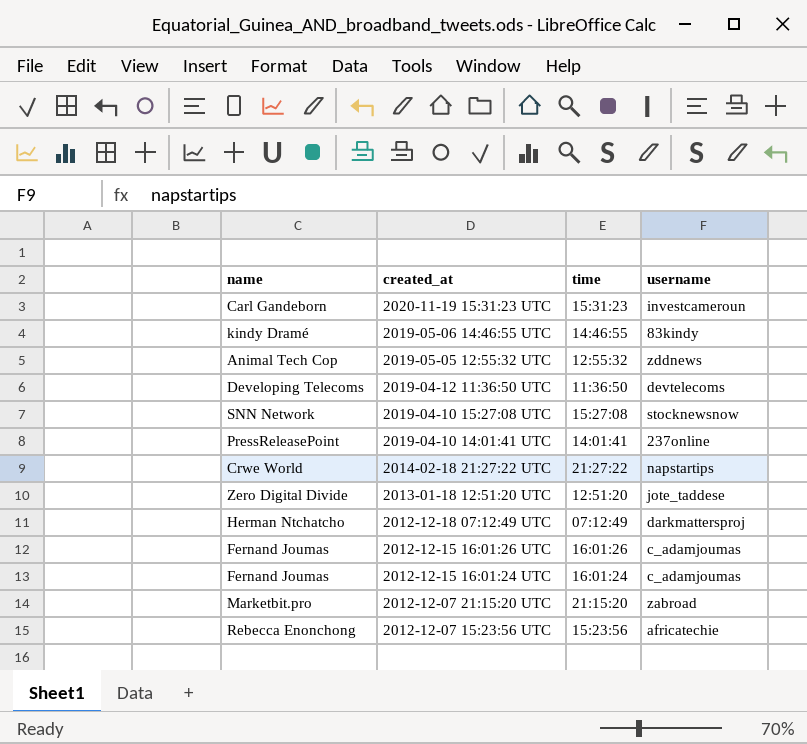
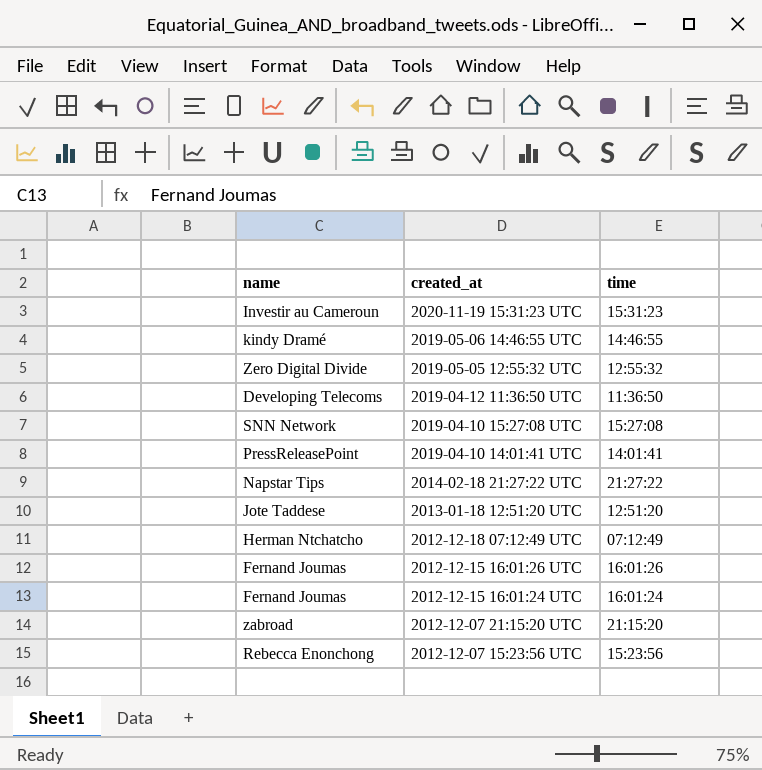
column username | position: 4 -> none
2020-11-19 15:31:23 UTC | name: Carl Gandeborn -> Investir au Cameroun
2019-05-05 12:55:32 UTC | name: Animal Tech Cop -> Zero Digital Divide
2014-02-18 21:27:22 UTC | name: Crwe World -> Napstar Tips
2013-01-18 12:51:20 UTC | name: Zero Digital Divide -> Jote Taddese
2012-12-07 21:15:20 UTC | name: Marketbit.pro -> zabroad

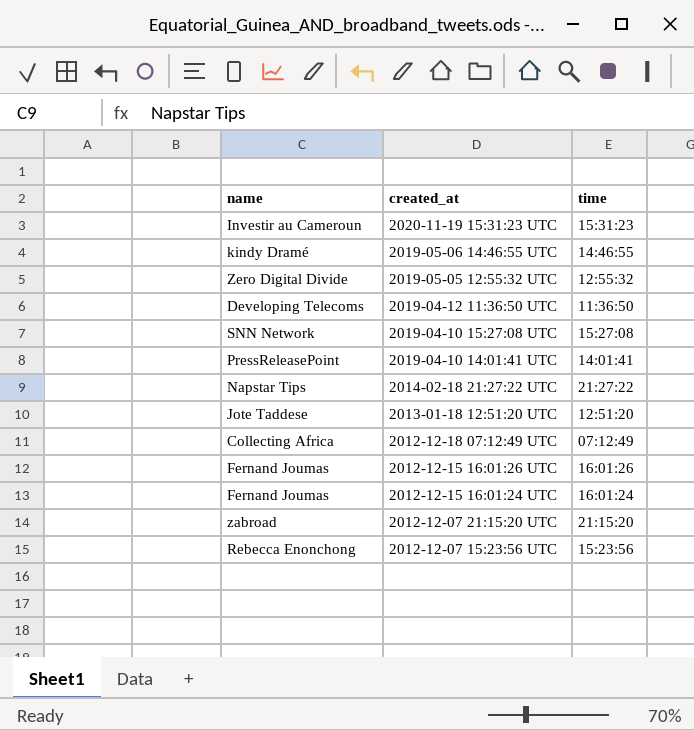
2012-12-18 07:12:49 UTC | name: Herman Ntchatcho -> Collecting Africa

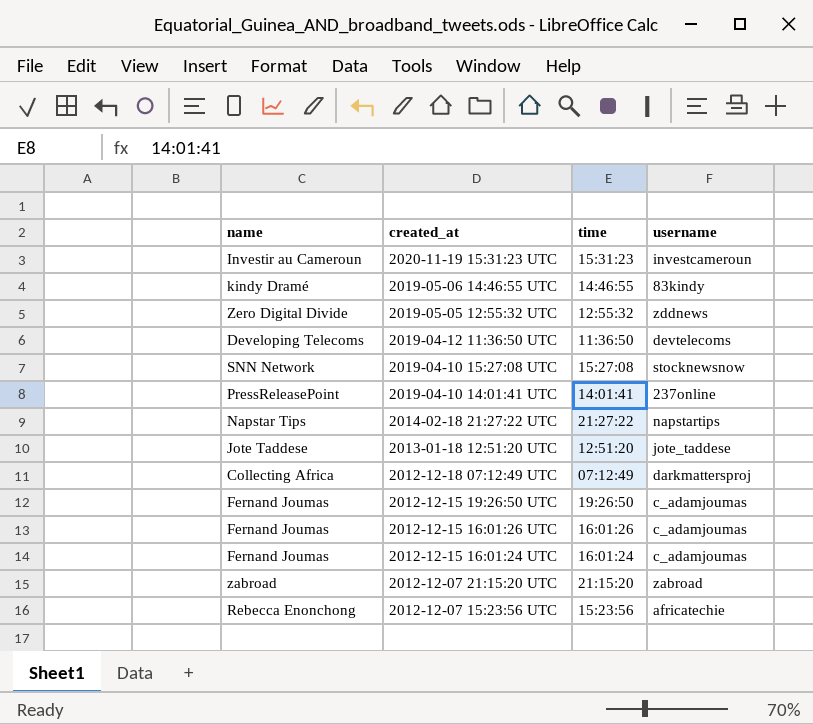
column username | position: none -> 4
row 2012-12-15 19:26:50 UTC: none -> Fernand Joumas | 19:26:50 | c_adamjoumas

